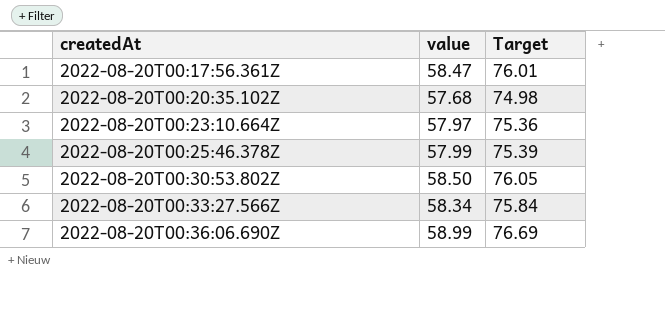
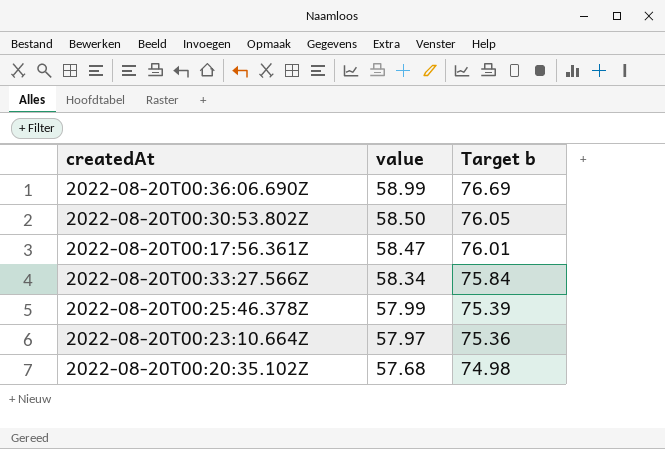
row order: createdAt ascending -> value descending
column name: Target -> Target b

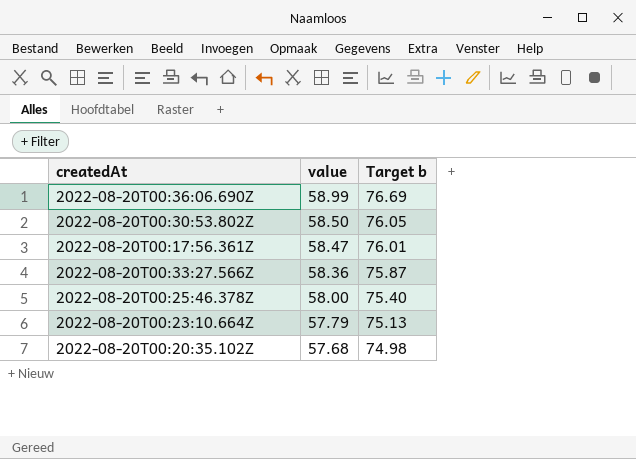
2022-08-20T00:33:27.566Z | value: 58.34 -> 58.36
2022-08-20T00:33:27.566Z | Target b: 75.84 -> 75.87
2022-08-20T00:25:46.378Z | value: 57.99 -> 58.00
2022-08-20T00:25:46.378Z | Target b: 75.39 -> 75.40
2022-08-20T00:23:10.664Z | value: 57.97 -> 57.79
2022-08-20T00:23:10.664Z | Target b: 75.36 -> 75.13

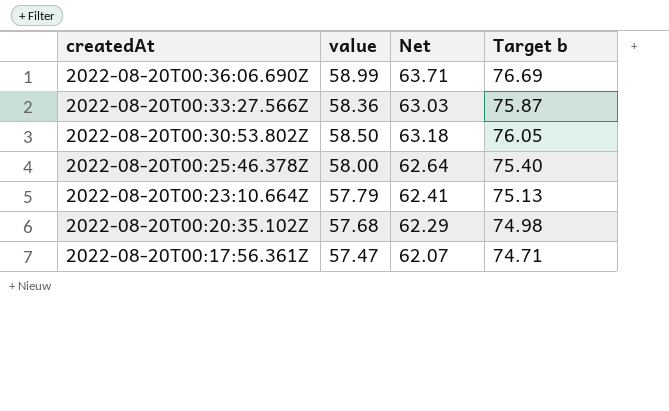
row order: value descending -> createdAt descending
column Net | formula: none -> [value] * 1.08
2022-08-20T00:17:56.361Z | value: 58.47 -> 57.47
2022-08-20T00:17:56.361Z | Target b: 76.01 -> 74.71

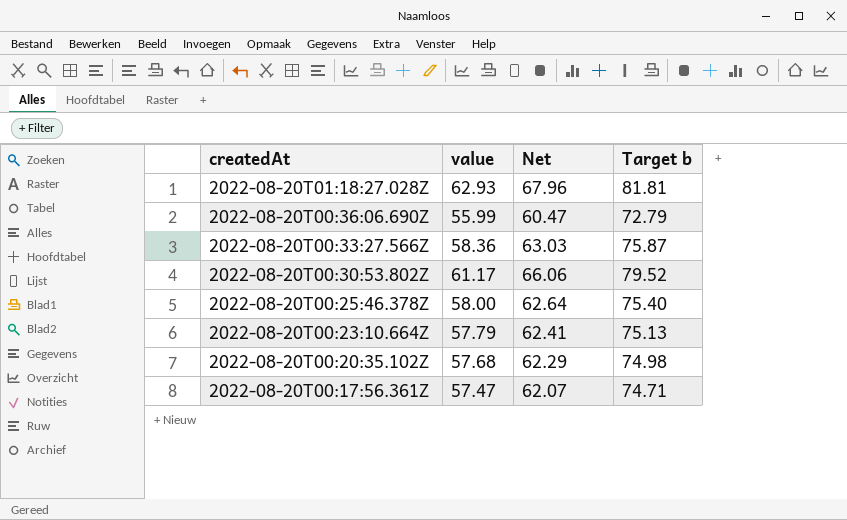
row 2022-08-20T01:18:27.028Z: none -> 62.93 | 67.96 | 81.81
2022-08-20T00:36:06.690Z | value: 58.99 -> 55.99
2022-08-20T00:36:06.690Z | Net: 63.71 -> 60.47
2022-08-20T00:36:06.690Z | Target b: 76.69 -> 72.79
2022-08-20T00:30:53.802Z | value: 58.50 -> 61.17
2022-08-20T00:30:53.802Z | Net: 63.18 -> 66.06
2022-08-20T00:30:53.802Z | Target b: 76.05 -> 79.52

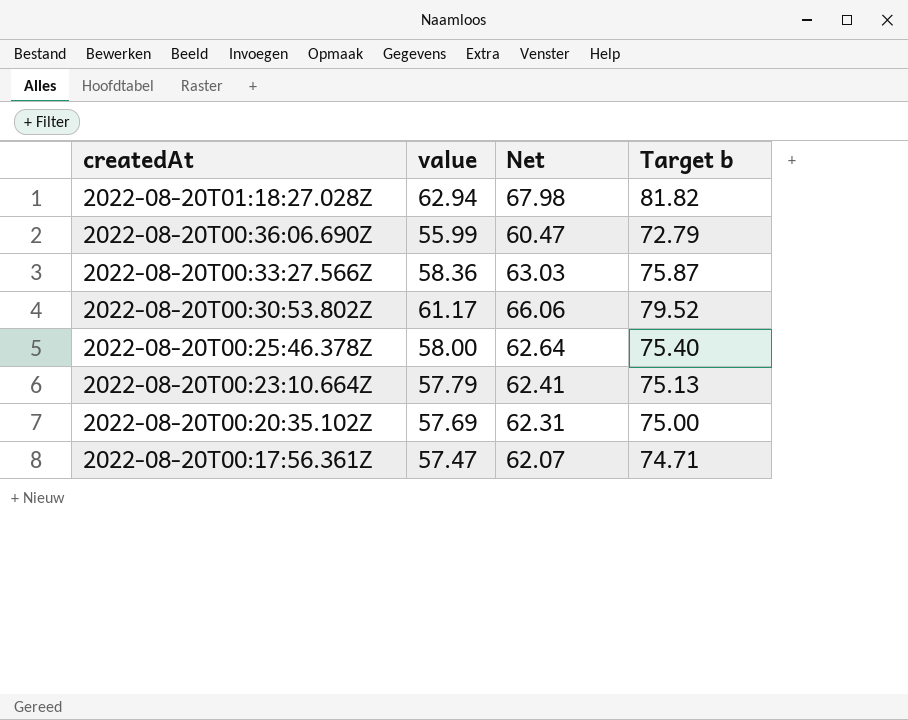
2022-08-20T01:18:27.028Z | value: 62.93 -> 62.94
2022-08-20T01:18:27.028Z | Net: 67.96 -> 67.98
2022-08-20T01:18:27.028Z | Target b: 81.81 -> 81.82
2022-08-20T00:20:35.102Z | value: 57.68 -> 57.69
2022-08-20T00:20:35.102Z | Net: 62.29 -> 62.31
2022-08-20T00:20:35.102Z | Target b: 74.98 -> 75.00

